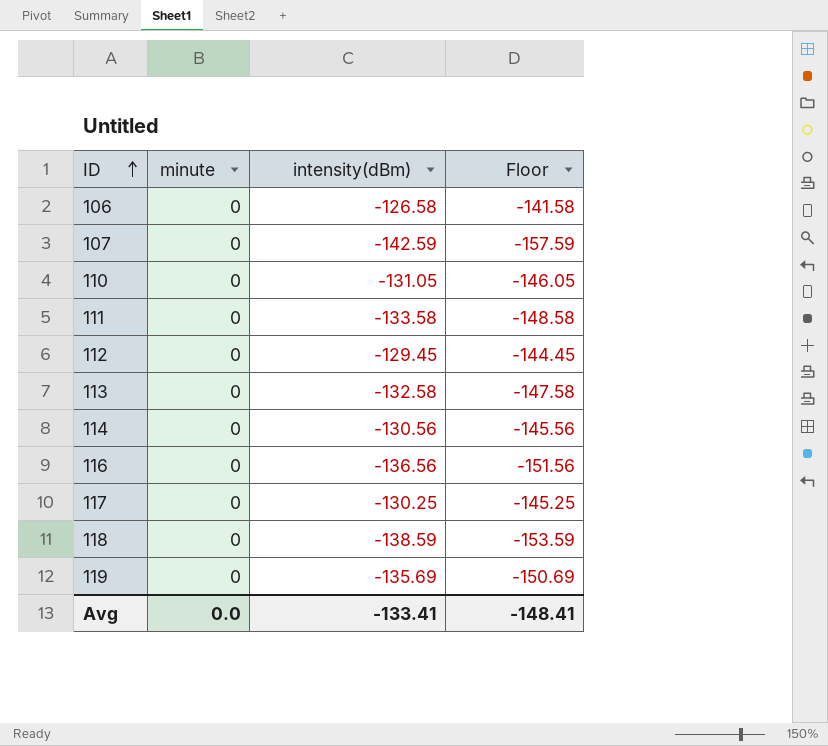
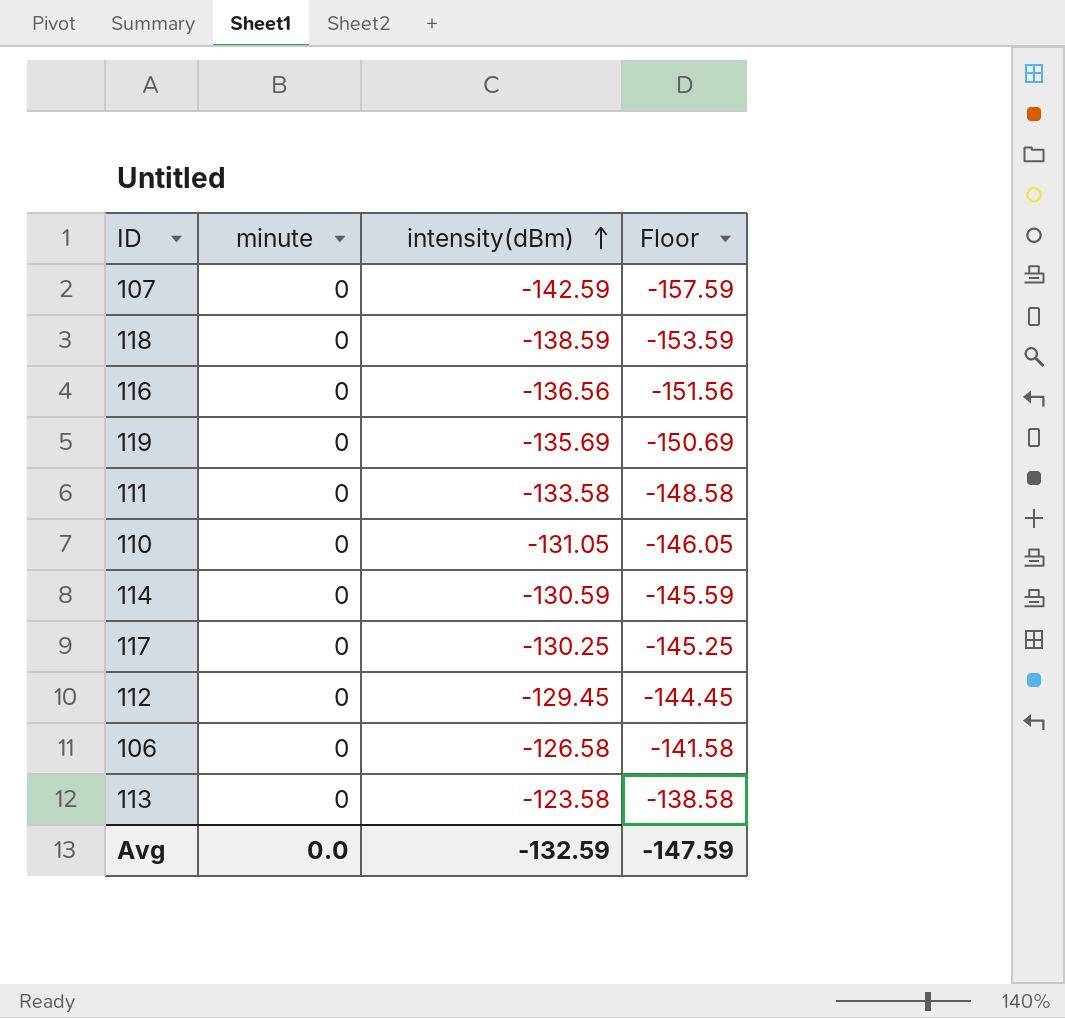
row order: ID ascending -> intensity(dBm) ascending
114 | intensity(dBm): -130.56 -> -130.59
114 | Floor: -145.56 -> -145.59
113 | intensity(dBm): -132.58 -> -123.58
113 | Floor: -147.58 -> -138.58
Avg | intensity(dBm): -133.41 -> -132.59
Avg | Floor: -148.41 -> -147.59

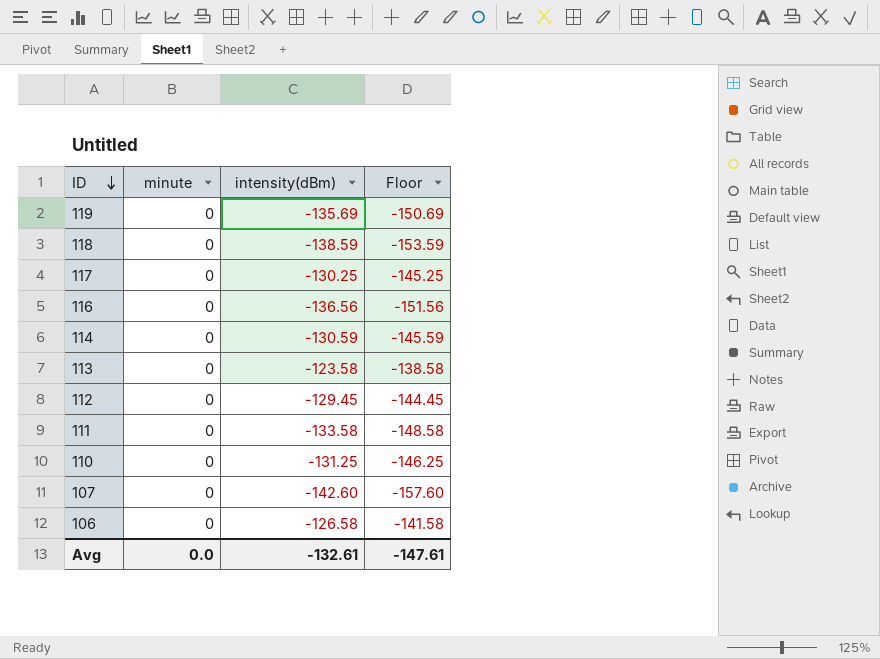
row order: intensity(dBm) ascending -> ID descending
110 | intensity(dBm): -131.05 -> -131.25
110 | Floor: -146.05 -> -146.25
107 | intensity(dBm): -142.59 -> -142.60
107 | Floor: -157.59 -> -157.60
Avg | intensity(dBm): -132.59 -> -132.61
Avg | Floor: -147.59 -> -147.61

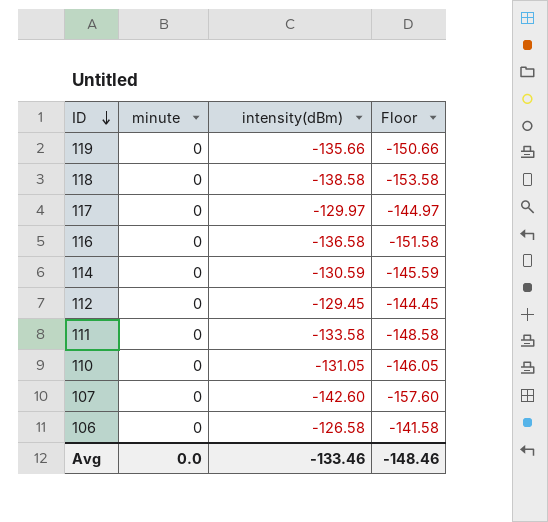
row 113: 0 | -123.58 | -138.58 -> none
119 | intensity(dBm): -135.69 -> -135.66
119 | Floor: -150.69 -> -150.66
118 | intensity(dBm): -138.59 -> -138.58
118 | Floor: -153.59 -> -153.58
117 | intensity(dBm): -130.25 -> -129.97
117 | Floor: -145.25 -> -144.97
116 | intensity(dBm): -136.56 -> -136.58
116 | Floor: -151.56 -> -151.58
110 | intensity(dBm): -131.25 -> -131.05
110 | Floor: -146.25 -> -146.05
Avg | intensity(dBm): -132.61 -> -133.46
Avg | Floor: -147.61 -> -148.46

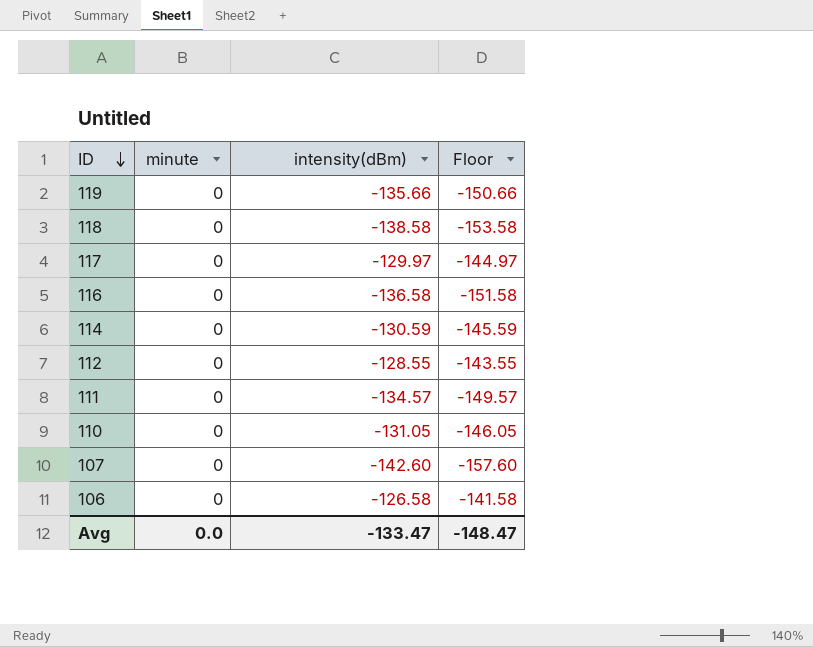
112 | intensity(dBm): -129.45 -> -128.55
112 | Floor: -144.45 -> -143.55
111 | intensity(dBm): -133.58 -> -134.57
111 | Floor: -148.58 -> -149.57
Avg | intensity(dBm): -133.46 -> -133.47
Avg | Floor: -148.46 -> -148.47

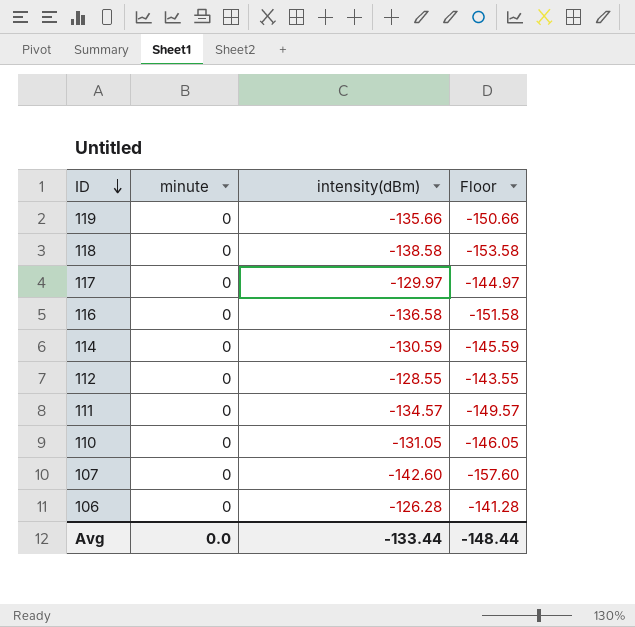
106 | intensity(dBm): -126.58 -> -126.28
106 | Floor: -141.58 -> -141.28
Avg | intensity(dBm): -133.47 -> -133.44
Avg | Floor: -148.47 -> -148.44

